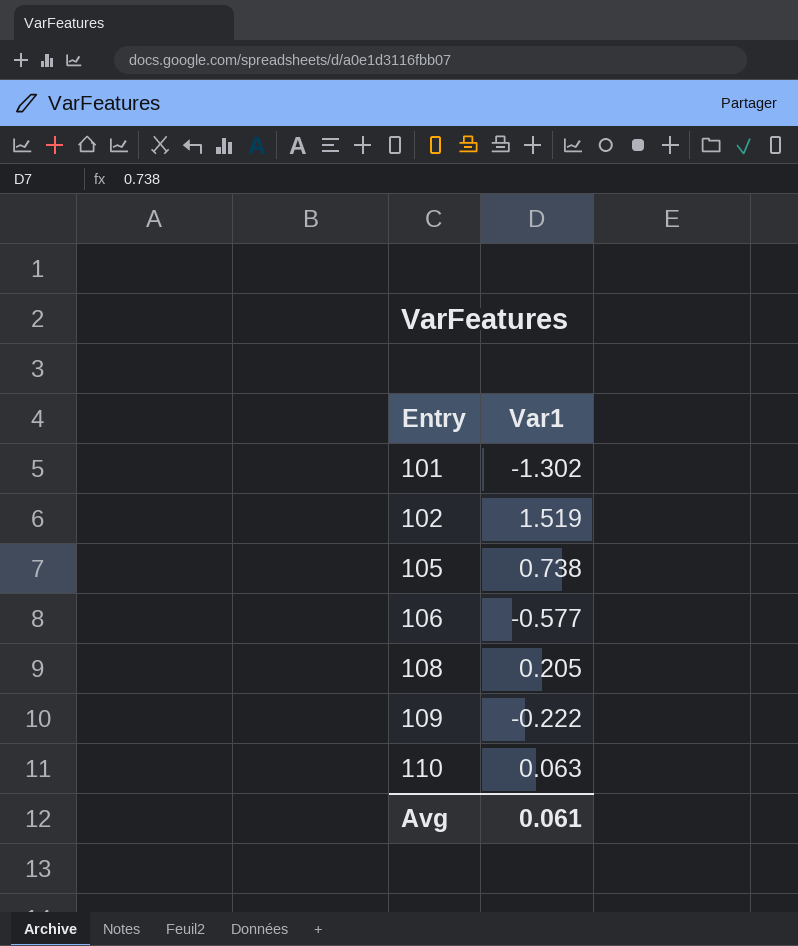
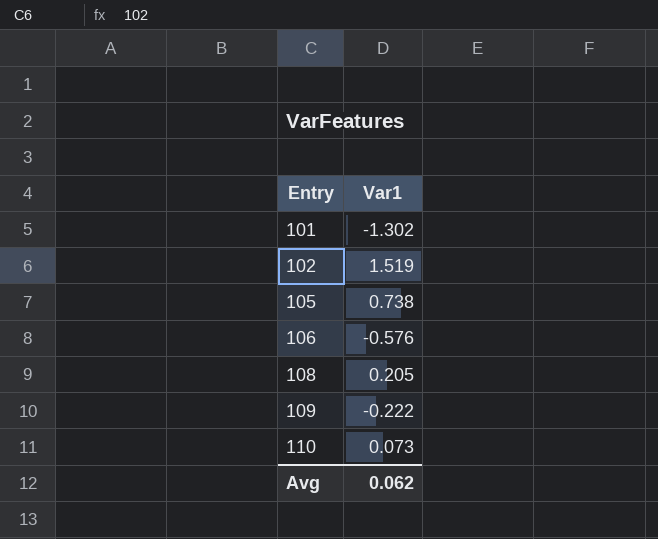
106 | Var1: -0.577 -> -0.576
110 | Var1: 0.063 -> 0.073
Avg | Var1: 0.061 -> 0.062

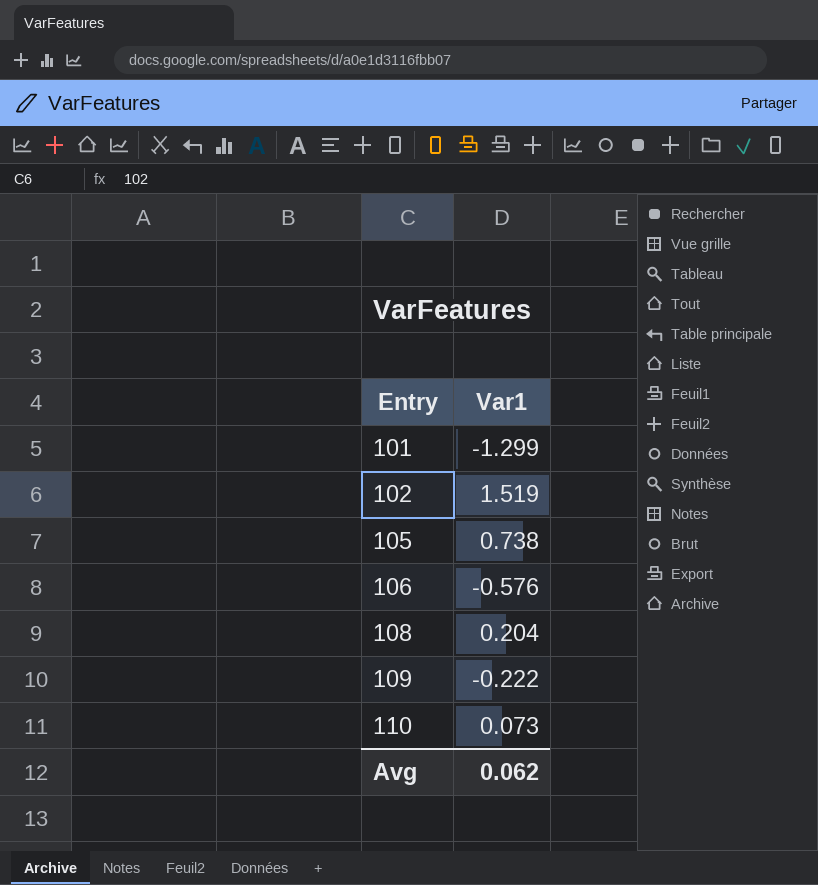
101 | Var1: -1.302 -> -1.299
108 | Var1: 0.205 -> 0.204

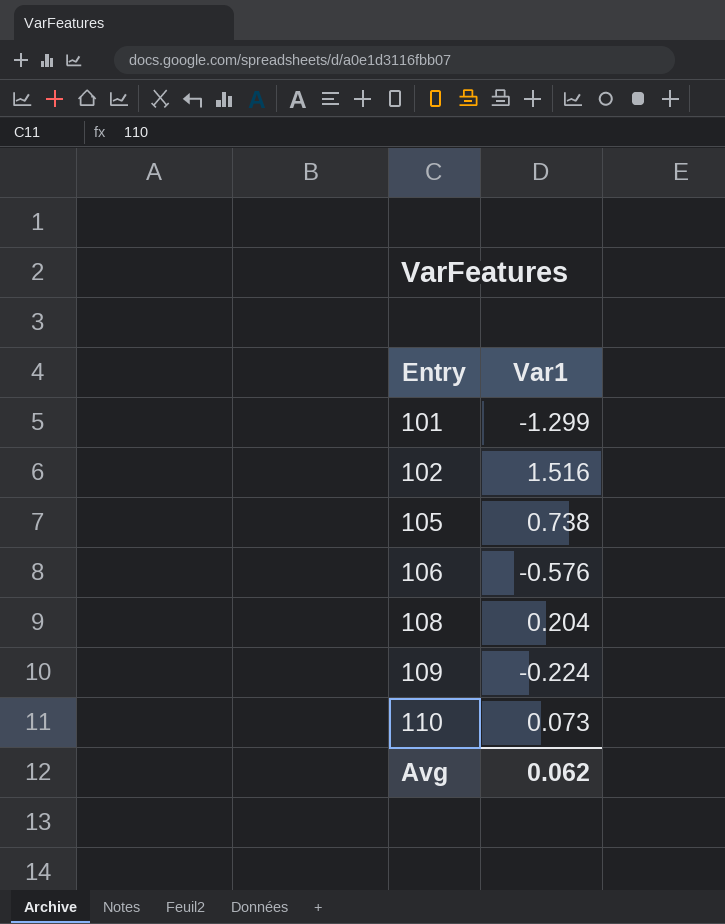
102 | Var1: 1.519 -> 1.516
109 | Var1: -0.222 -> -0.224

